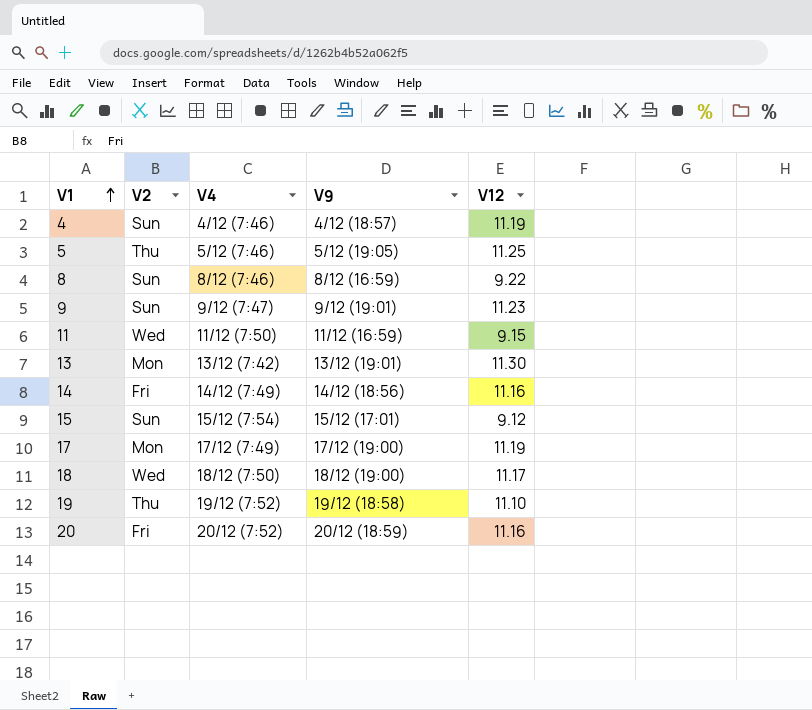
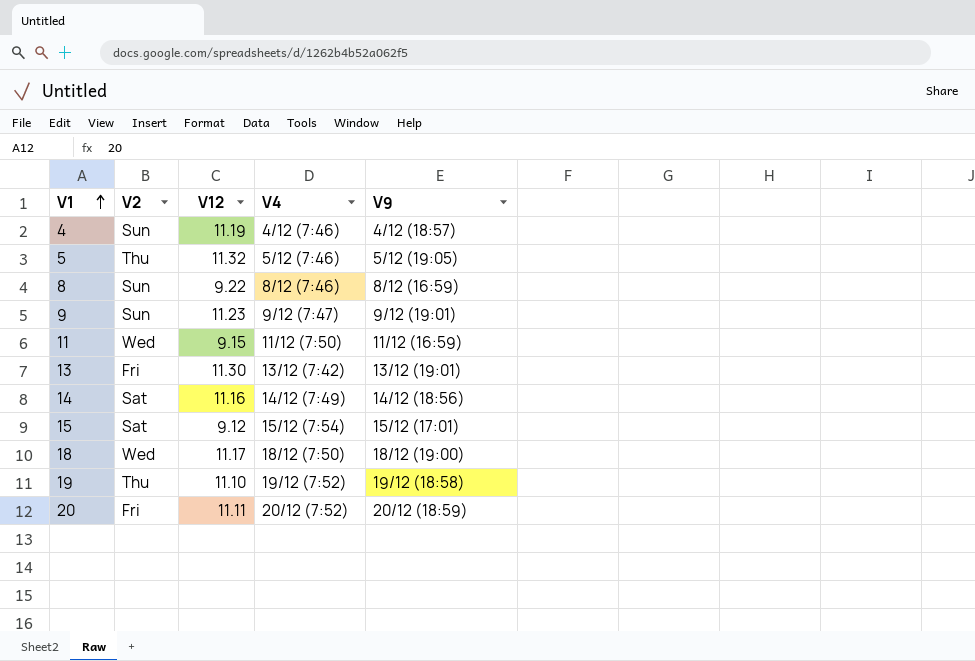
column V12 | position: 5 -> 3
row 17: Mon | 17/12 (7:49) | 17/12 (19:00) | 11.19 -> none
5 | V12: 11.25 -> 11.32
13 | V2: Mon -> Fri
14 | V2: Fri -> Sat
15 | V2: Sun -> Sat
20 | V12: 11.16 -> 11.11

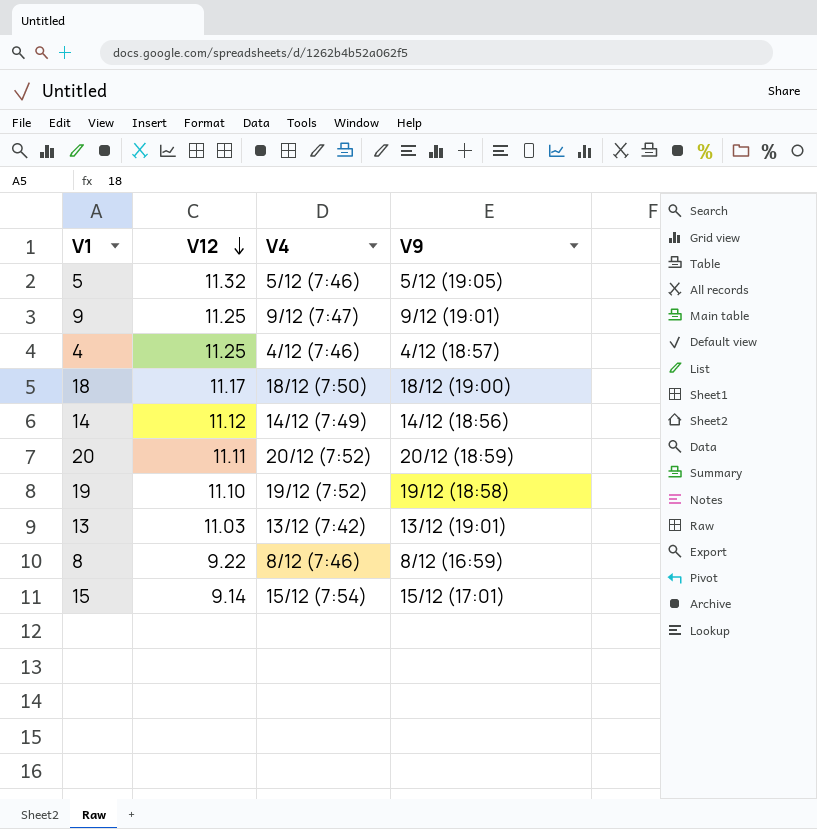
row order: V1 ascending -> V12 descending
column V2 | position: 2 -> none
row 11: Wed | 9.15 | 11/12 (7:50) | 11/12 (16:59) -> none
9 | V12: 11.23 -> 11.25
4 | V12: 11.19 -> 11.25
14 | V12: 11.16 -> 11.12
13 | V12: 11.30 -> 11.03
15 | V12: 9.12 -> 9.14

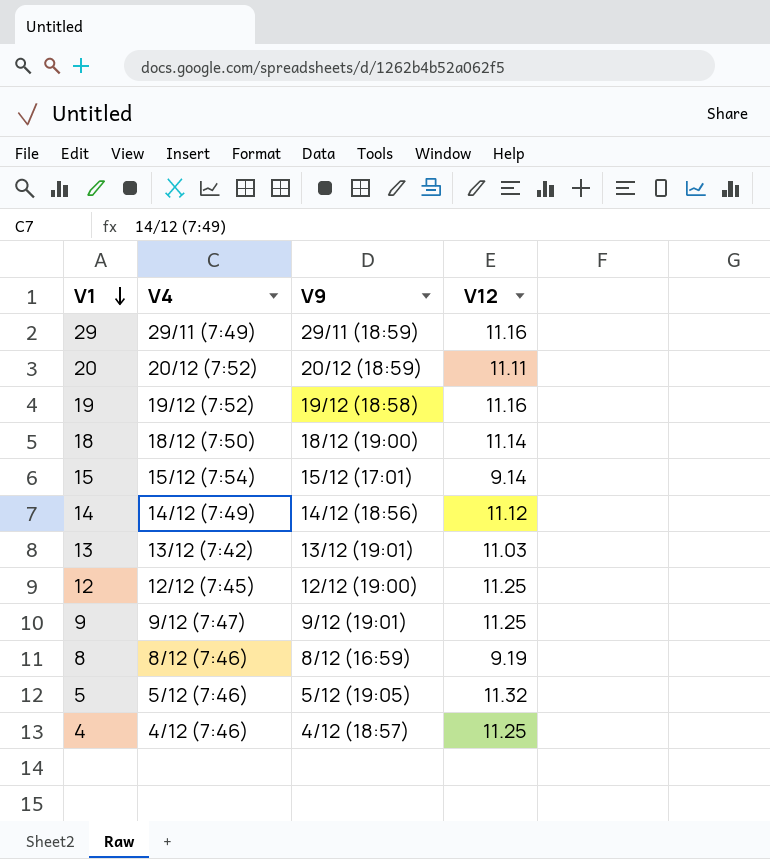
row order: V12 descending -> V1 descending
column V12 | position: 2 -> 4
row 29: none -> 29/11 (7:49) | 29/11 (18:59) | 11.16
19 | V12: 11.10 -> 11.16
18 | V12: 11.17 -> 11.14
row 12: none -> 12/12 (7:45) | 12/12 (19:00) | 11.25
8 | V12: 9.22 -> 9.19

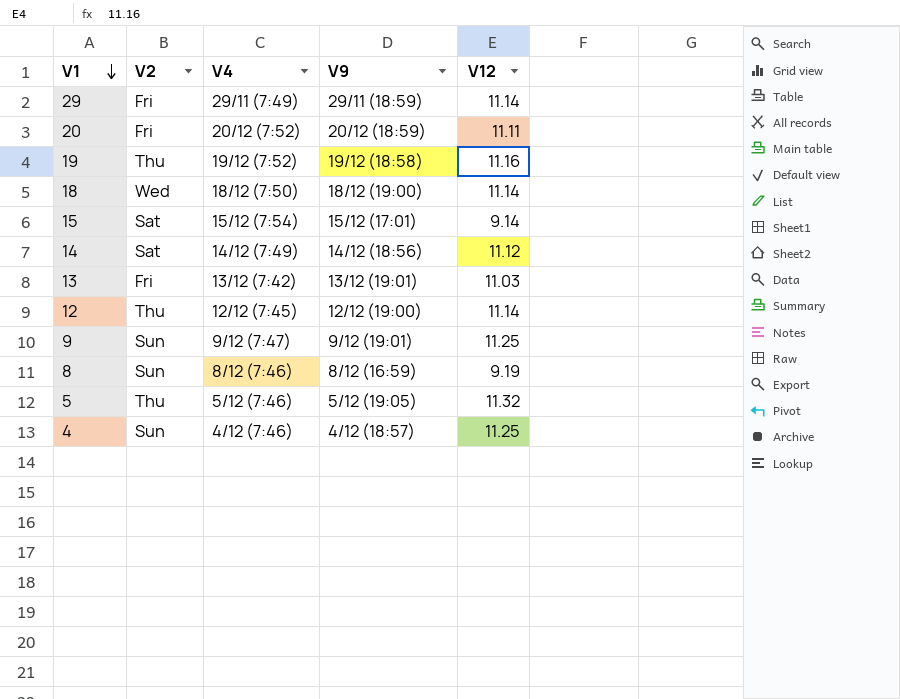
column V2 | position: none -> 2
29 | V12: 11.16 -> 11.14
12 | V12: 11.25 -> 11.14

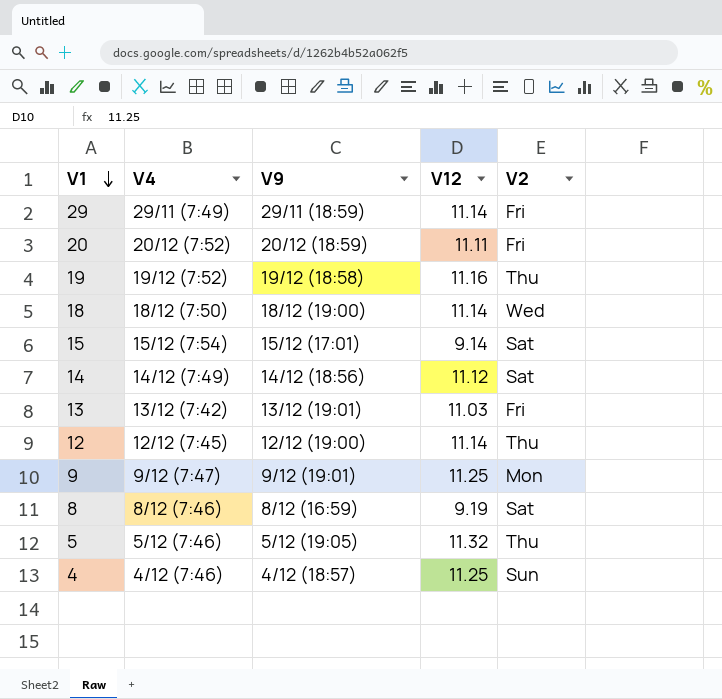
column V2 | position: 2 -> 5
9 | V2: Sun -> Mon
8 | V2: Sun -> Sat

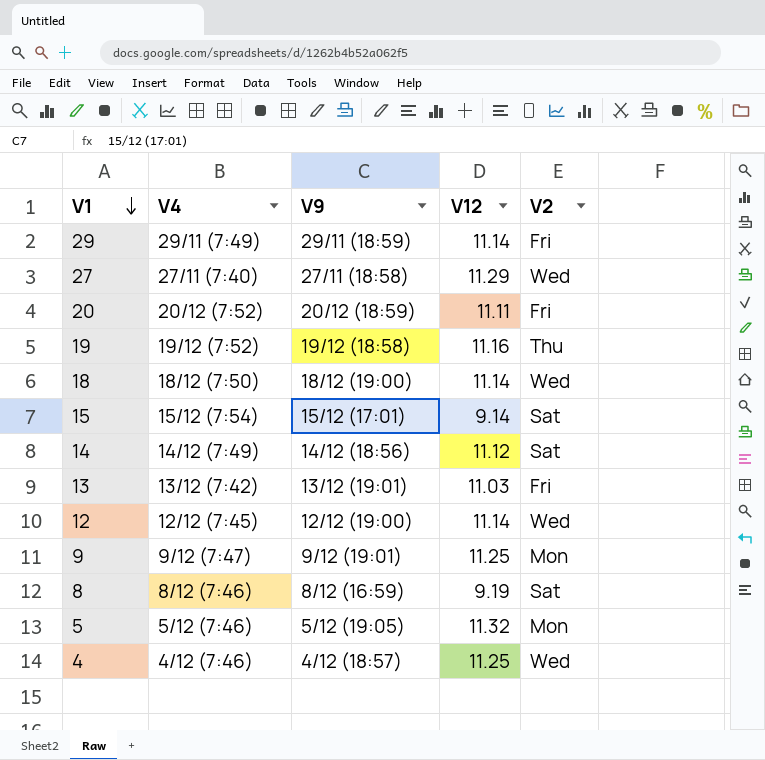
row 27: none -> 27/11 (7:40) | 27/11 (18:58) | 11.29 | Wed
12 | V2: Thu -> Wed
5 | V2: Thu -> Mon
4 | V2: Sun -> Wed

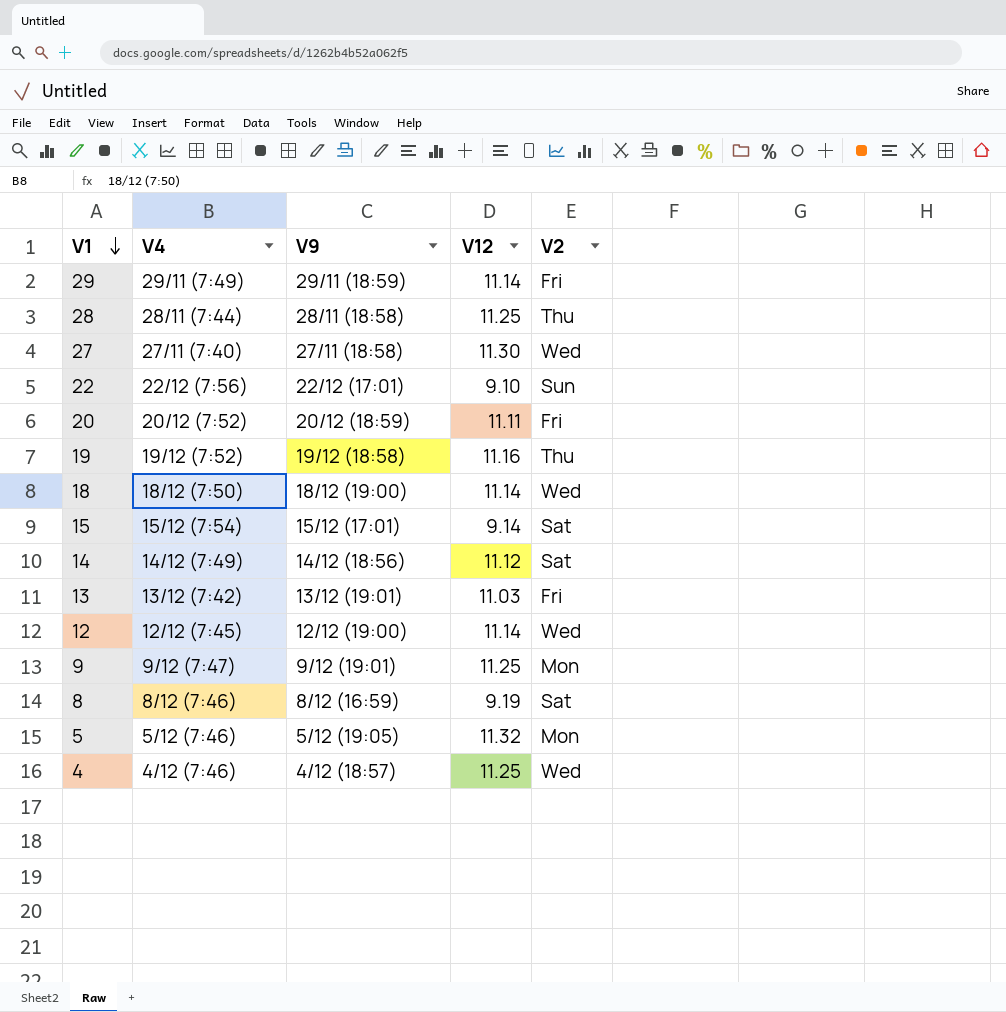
row 28: none -> 28/11 (7:44) | 28/11 (18:58) | 11.25 | Thu
27 | V12: 11.29 -> 11.30
row 22: none -> 22/12 (7:56) | 22/12 (17:01) | 9.10 | Sun

